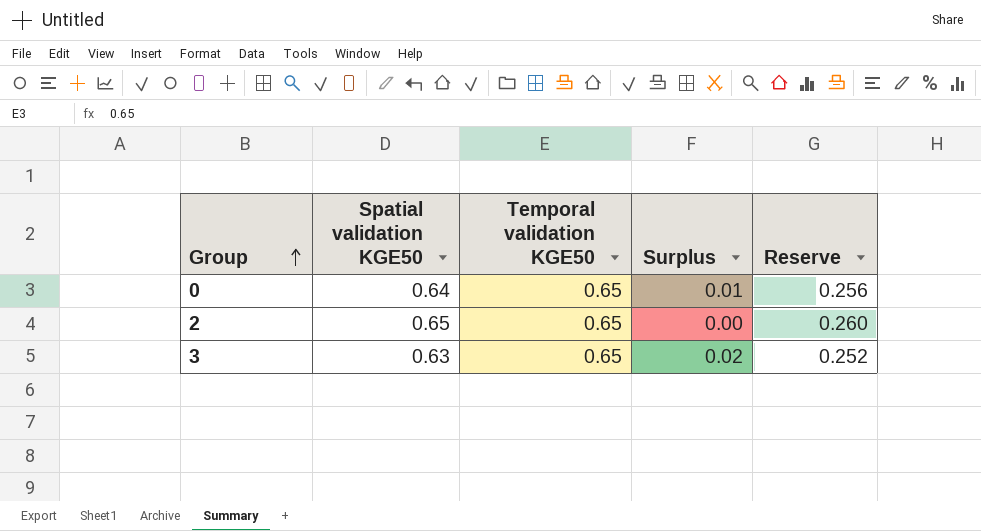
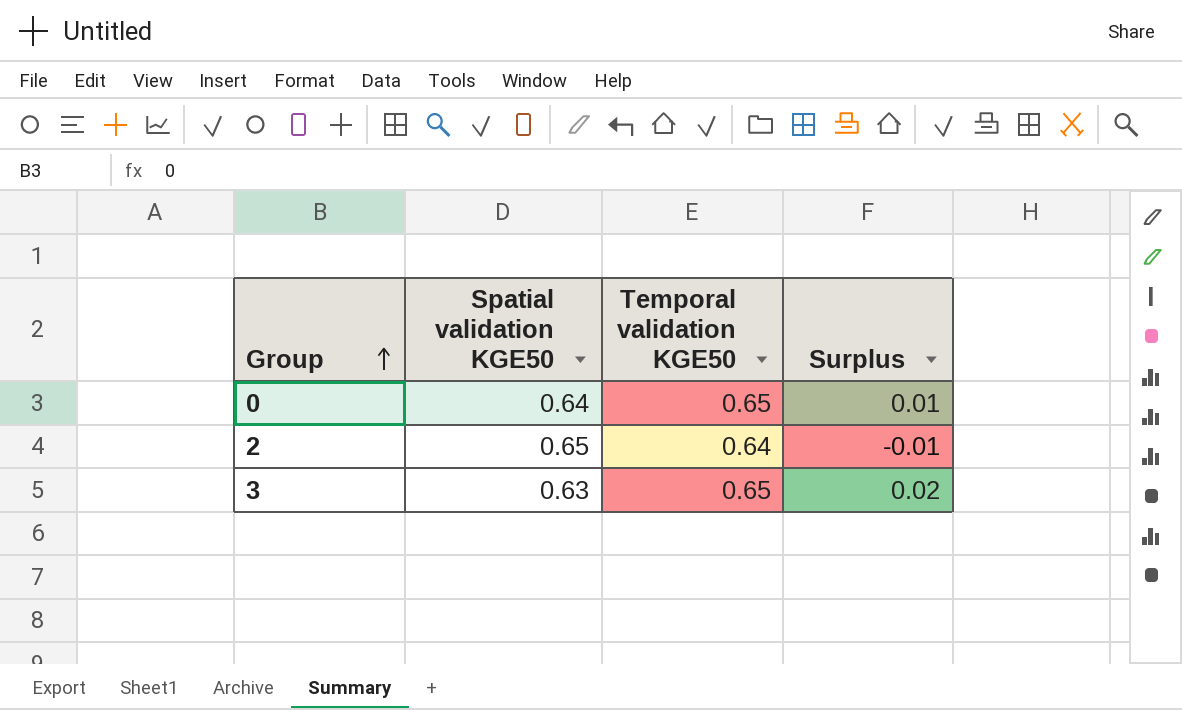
column Reserve | formula: [Spatial validation KGE50] * 0.4 -> none
2 | Temporal validation KGE50: 0.65 -> 0.64
2 | Surplus: 0.00 -> -0.01

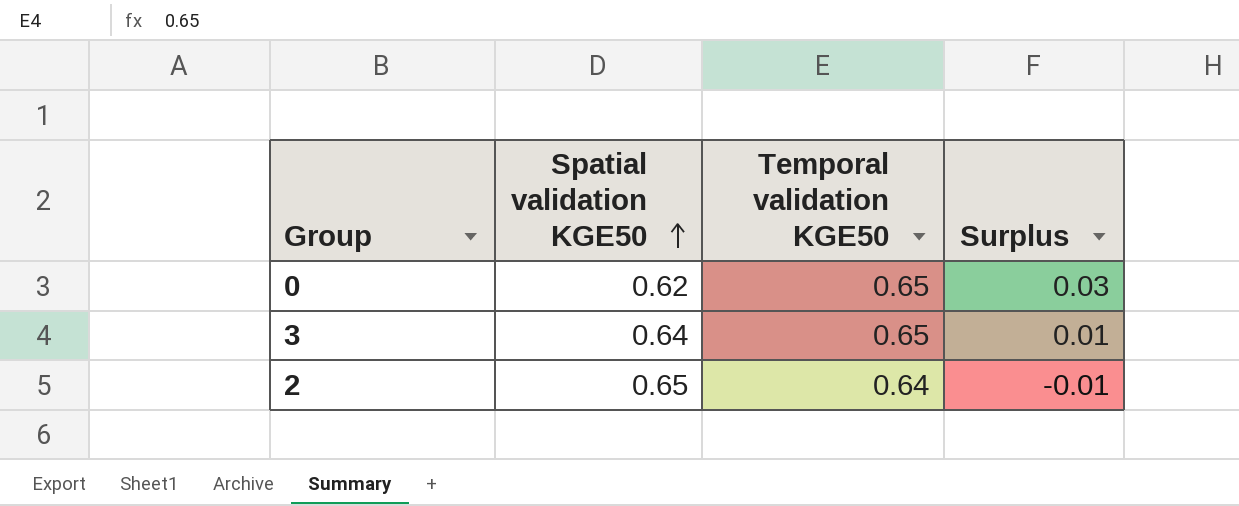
row order: Group ascending -> Spatial validation KGE50 ascending
0 | Spatial validation KGE50: 0.64 -> 0.62
0 | Surplus: 0.01 -> 0.03
3 | Spatial validation KGE50: 0.63 -> 0.64
3 | Surplus: 0.02 -> 0.01

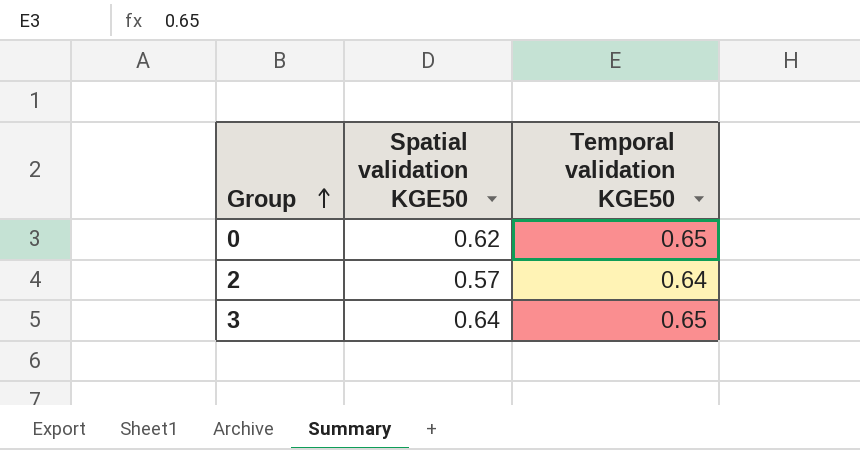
row order: Spatial validation KGE50 ascending -> Group ascending
column Surplus | formula: [Temporal validation KGE50] - [Spatial validation KGE50] -> none
2 | Spatial validation KGE50: 0.65 -> 0.57

